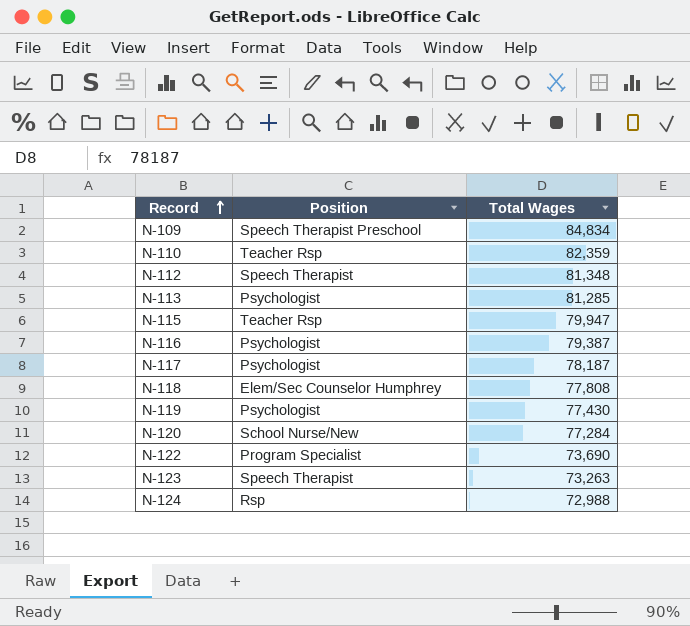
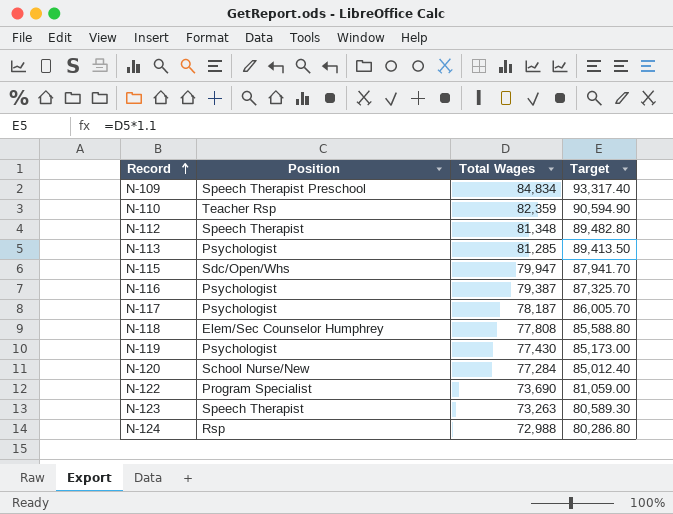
column Target | formula: none -> [Total Wages] * 1.1
N-115 | Position: Teacher Rsp -> Sdc/Open/Whs

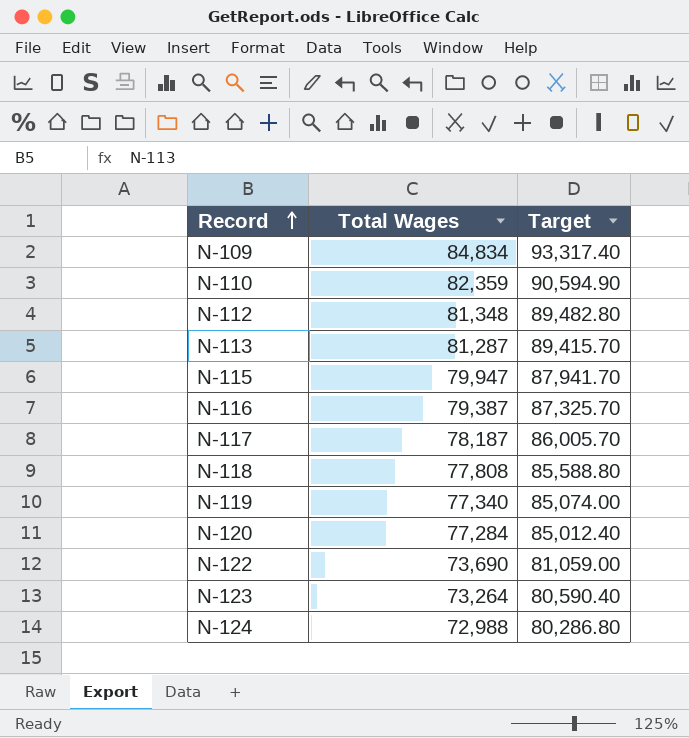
column Position | position: 2 -> none
N-113 | Total Wages: 81,285 -> 81,287
N-113 | Target: 89,413.50 -> 89,415.70
N-119 | Total Wages: 77,430 -> 77,340
N-119 | Target: 85,173.00 -> 85,074.00
N-123 | Total Wages: 73,263 -> 73,264
N-123 | Target: 80,589.30 -> 80,590.40

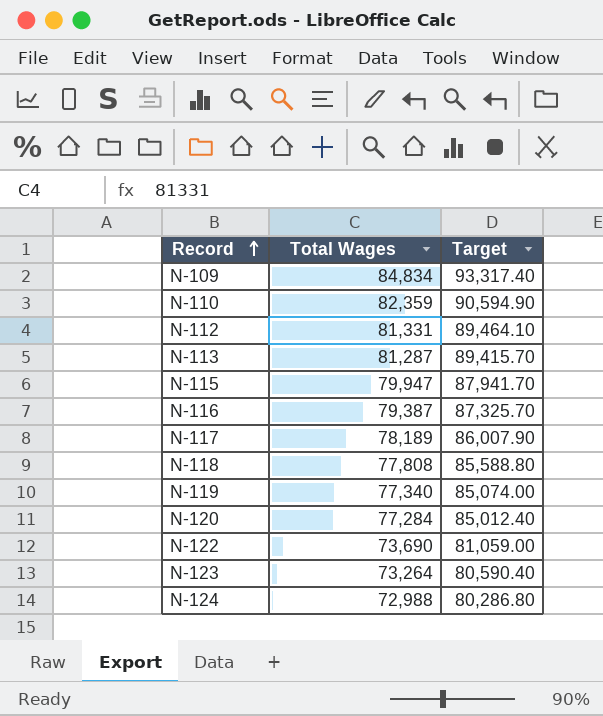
N-112 | Total Wages: 81,348 -> 81,331
N-112 | Target: 89,482.80 -> 89,464.10
N-117 | Total Wages: 78,187 -> 78,189
N-117 | Target: 86,005.70 -> 86,007.90

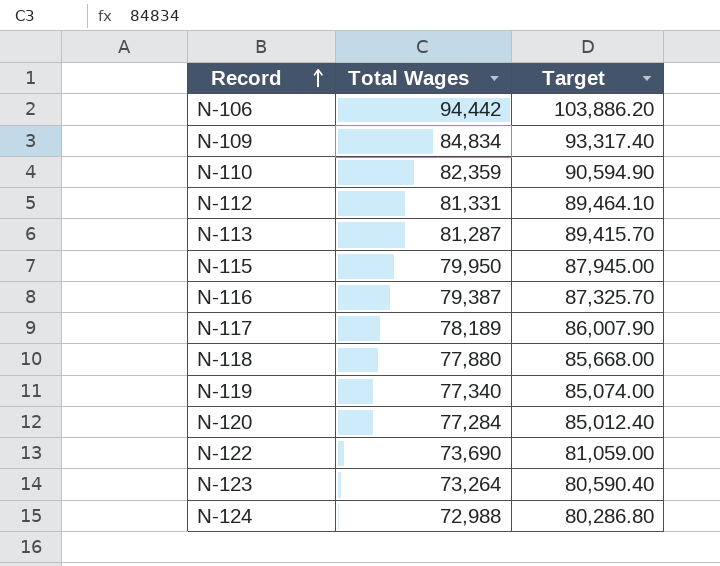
row N-106: none -> 94,442 | 103,886.20
N-115 | Total Wages: 79,947 -> 79,950
N-115 | Target: 87,941.70 -> 87,945.00
N-118 | Total Wages: 77,808 -> 77,880
N-118 | Target: 85,588.80 -> 85,668.00

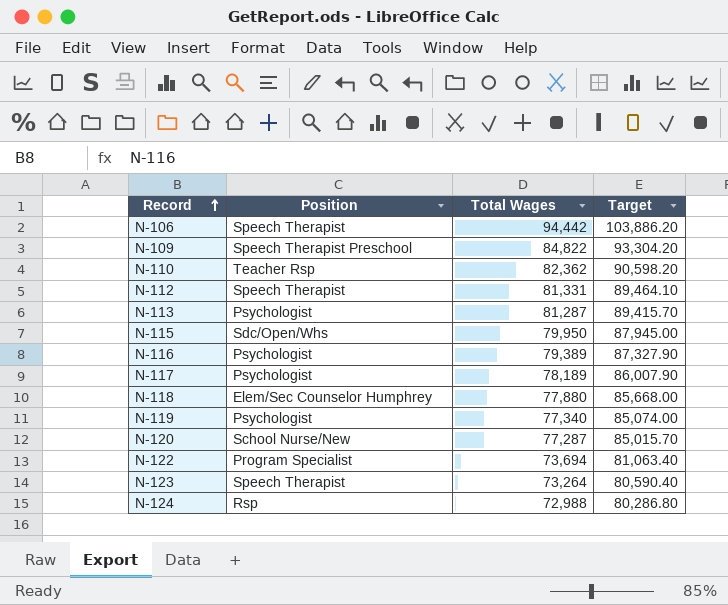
column Position | position: none -> 2
N-109 | Total Wages: 84,834 -> 84,822
N-109 | Target: 93,317.40 -> 93,304.20
N-110 | Total Wages: 82,359 -> 82,362
N-110 | Target: 90,594.90 -> 90,598.20
N-116 | Total Wages: 79,387 -> 79,389
N-116 | Target: 87,325.70 -> 87,327.90
N-120 | Total Wages: 77,284 -> 77,287
N-120 | Target: 85,012.40 -> 85,015.70
N-122 | Total Wages: 73,690 -> 73,694
N-122 | Target: 81,059.00 -> 81,063.40

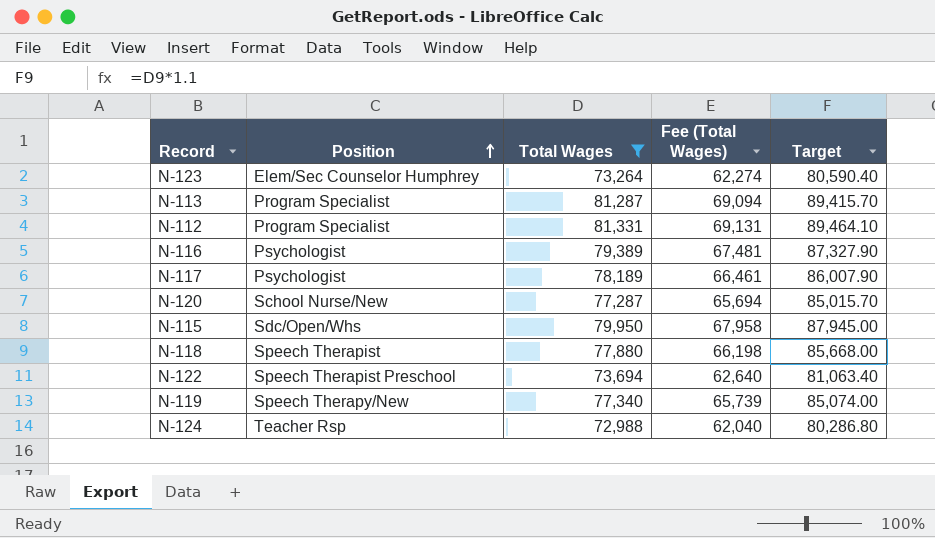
filter: none -> Total Wages <= 81,331
row order: Record ascending -> Position ascending
column Fee (Total Wages) | formula: none -> [Total Wages] * 0.85
N-123 | Position: Speech Therapist -> Elem/Sec Counselor Humphrey
N-113 | Position: Psychologist -> Program Specialist
N-112 | Position: Speech Therapist -> Program Specialist
N-118 | Position: Elem/Sec Counselor Humphrey -> Speech Therapist
N-122 | Position: Program Specialist -> Speech Therapist Preschool
N-119 | Position: Psychologist -> Speech Therapy/New
N-124 | Position: Rsp -> Teacher Rsp

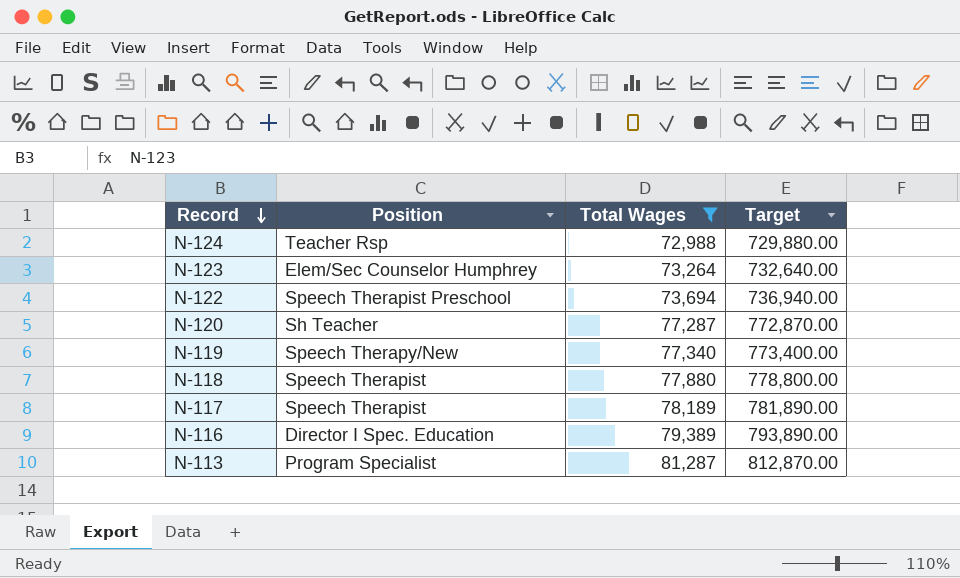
row order: Position ascending -> Record descending
column Fee (Total Wages) | formula: [Total Wages] * 0.85 -> none
column Target | formula: [Total Wages] * 1.1 -> [Total Wages] * 10
row N-112: Program Specialist | 81,331 | 69,131 | 89,464.10 -> none
row N-115: Sdc/Open/Whs | 79,950 | 67,958 | 87,945.00 -> none
N-120 | Position: School Nurse/New -> Sh Teacher
N-117 | Position: Psychologist -> Speech Therapist
N-116 | Position: Psychologist -> Director I Spec. Education

